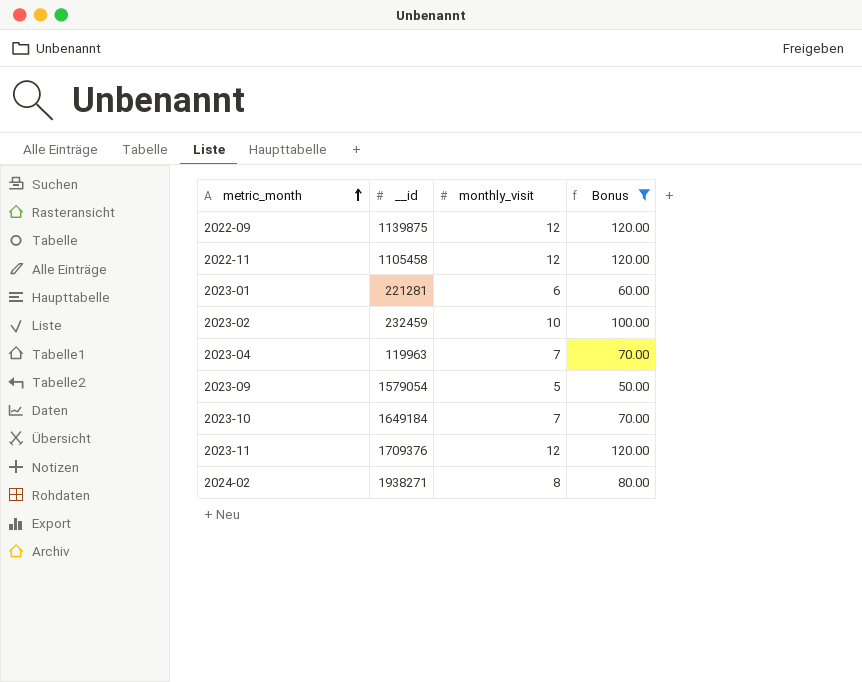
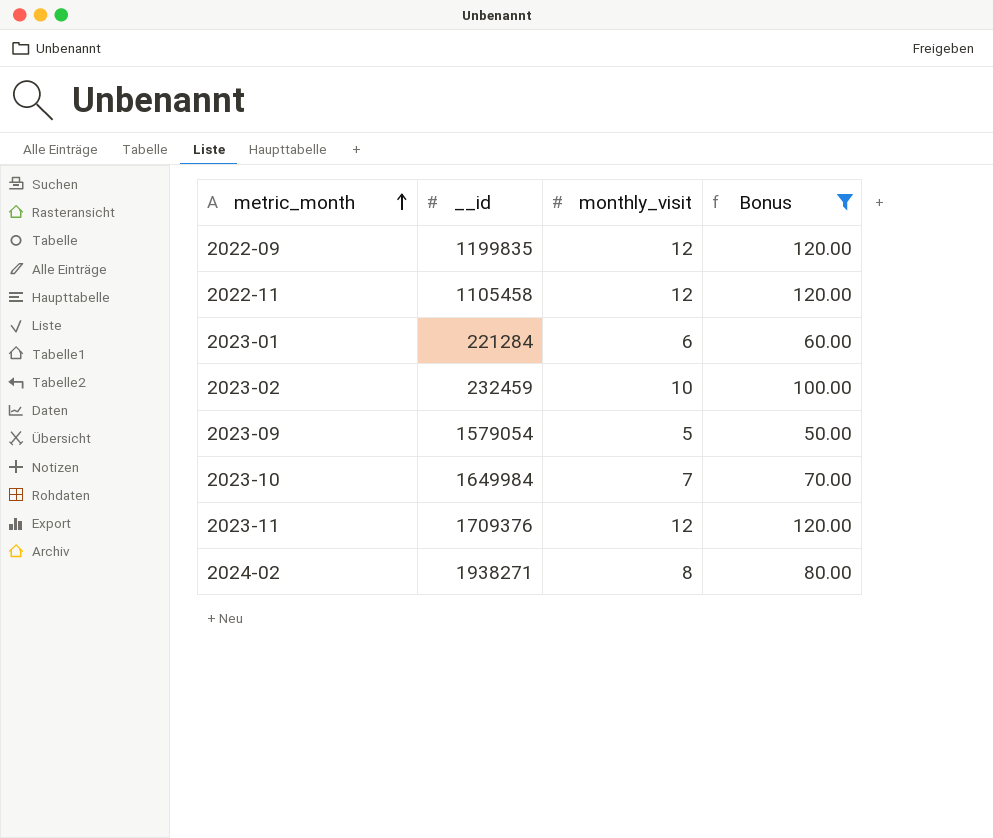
row 2023-04: 119963 | 7 | 70.00 -> none
2022-09 | __id: 1139875 -> 1199835
2023-01 | __id: 221281 -> 221284
2023-10 | __id: 1649184 -> 1649984

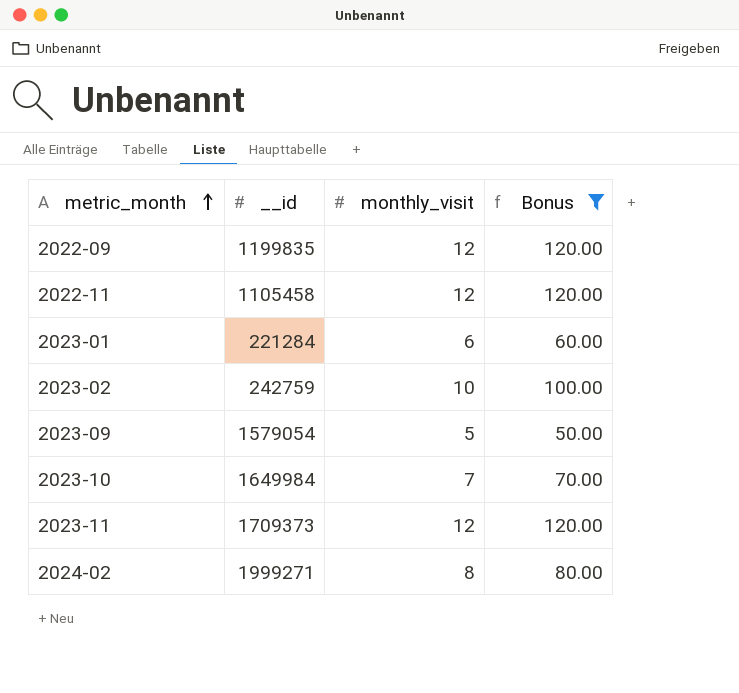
2023-02 | __id: 232459 -> 242759
2023-11 | __id: 1709376 -> 1709373
2024-02 | __id: 1938271 -> 1999271

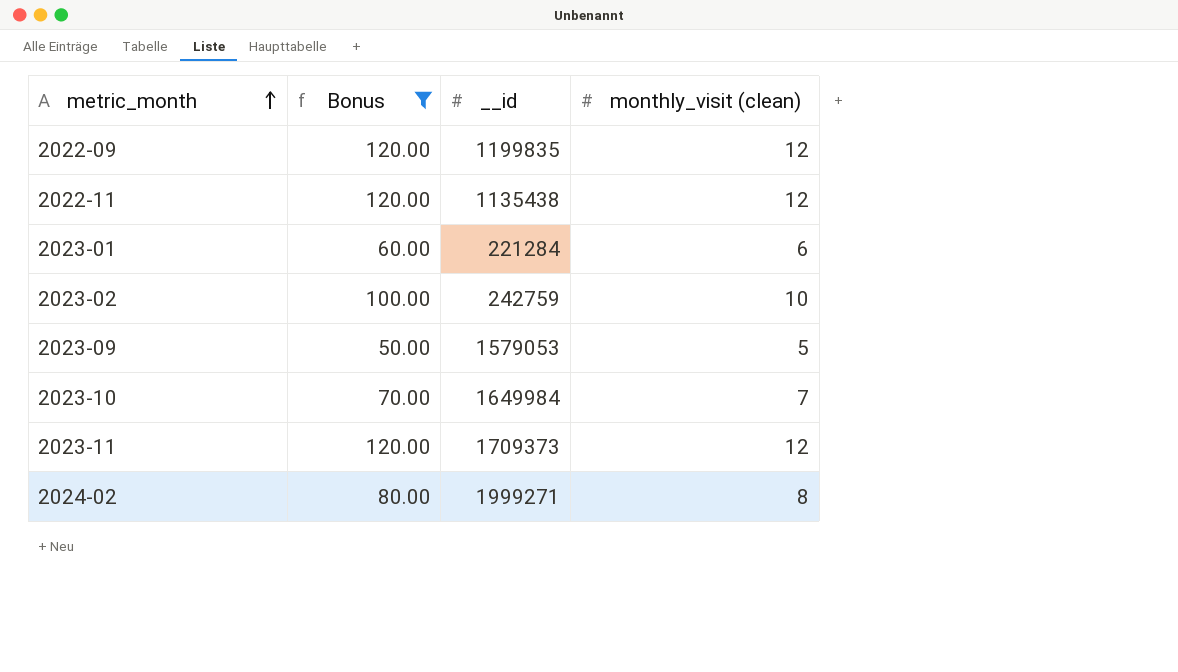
column Bonus | position: 4 -> 2
column name: monthly_visit -> monthly_visit (clean)
2022-11 | __id: 1105458 -> 1135438
2023-09 | __id: 1579054 -> 1579053

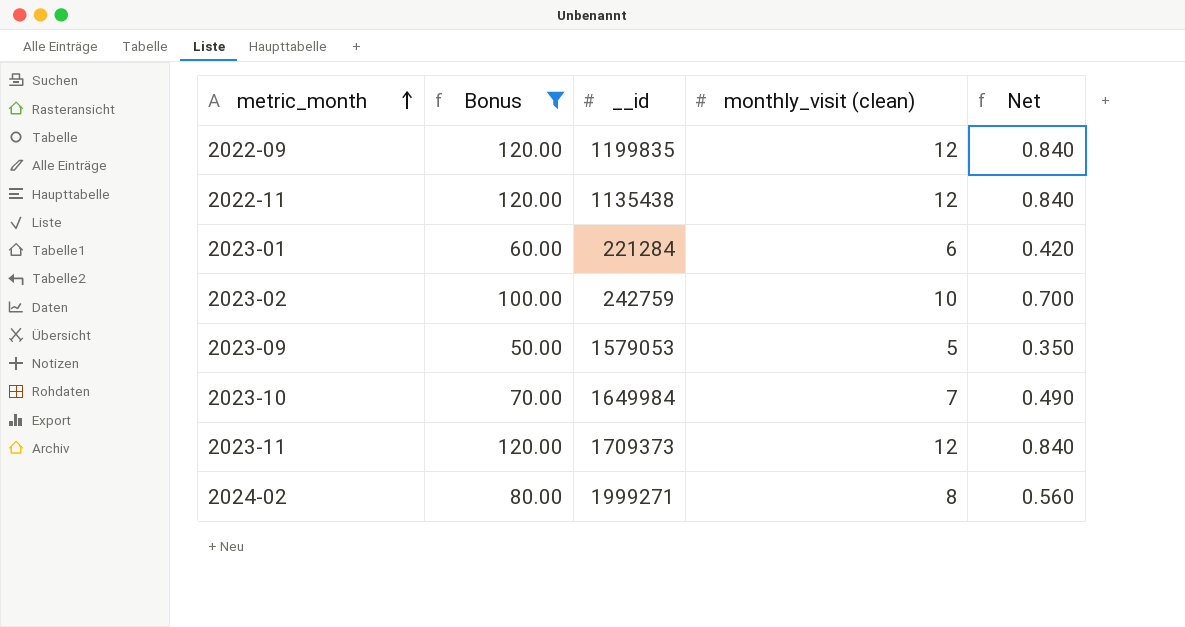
column Net | formula: none -> [monthly_visit (clean)] * 0.07

